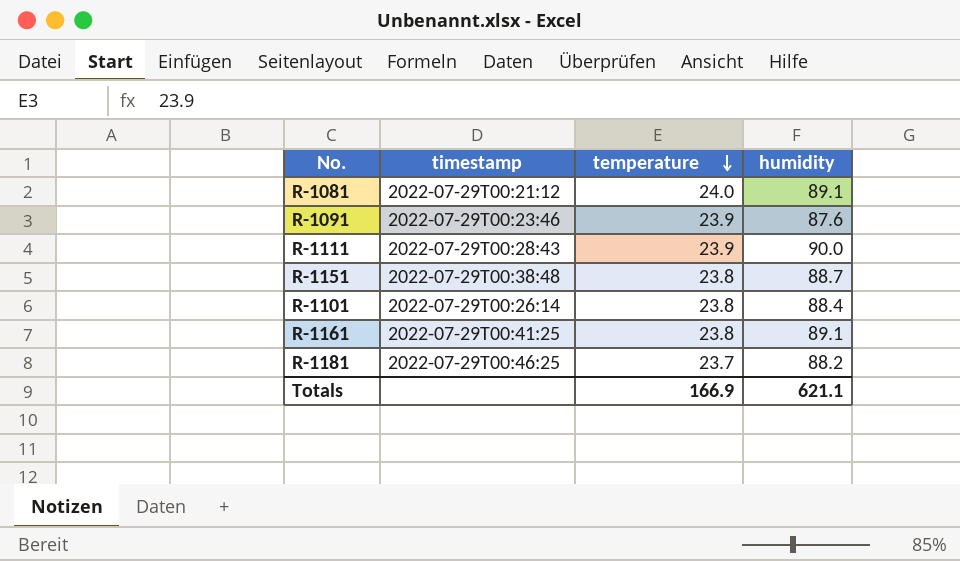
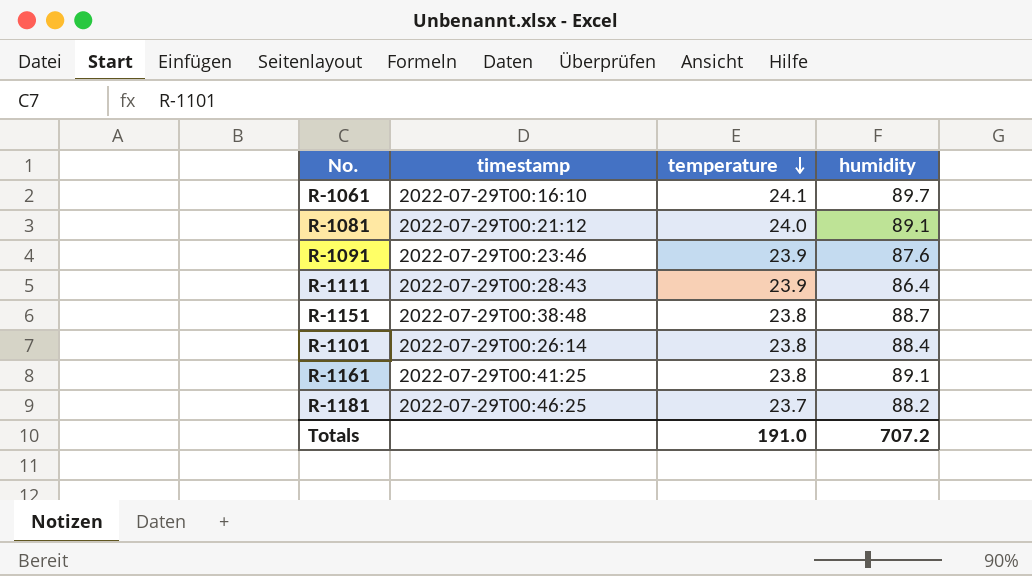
row R-1061: none -> 2022-07-29T00:16:10 | 24.1 | 89.7
R-1111 | humidity: 90.0 -> 86.4
Totals | temperature: 166.9 -> 191.0
Totals | humidity: 621.1 -> 707.2

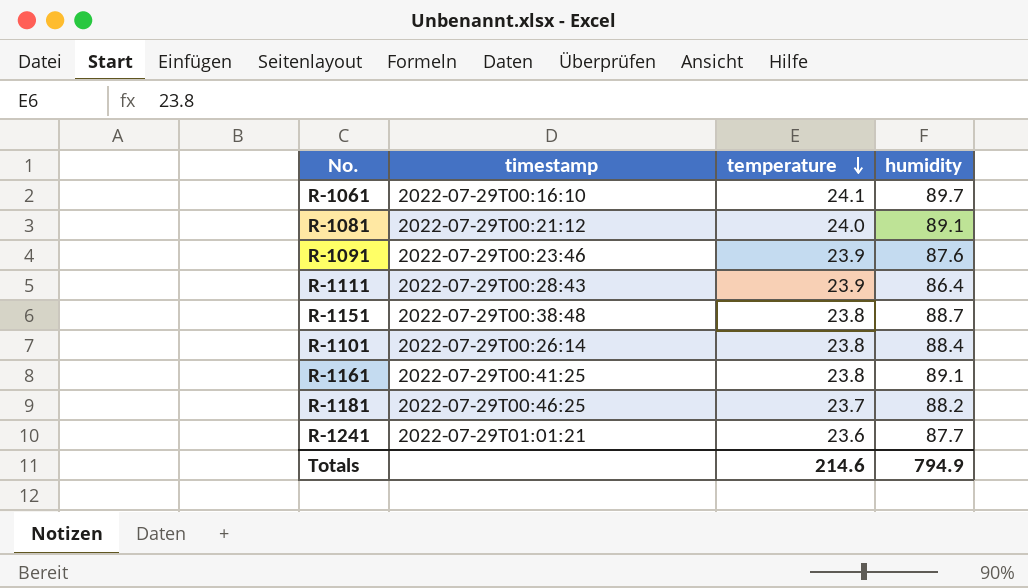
row R-1241: none -> 2022-07-29T01:01:21 | 23.6 | 87.7
Totals | temperature: 191.0 -> 214.6
Totals | humidity: 707.2 -> 794.9

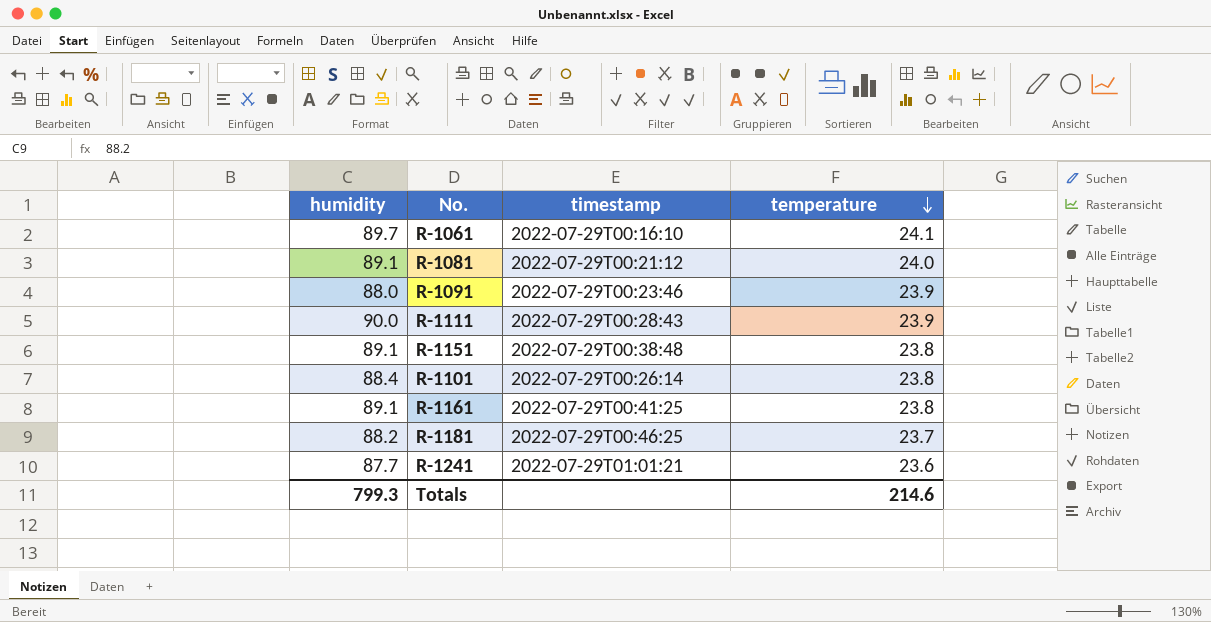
column humidity | position: 4 -> 1
R-1091 | humidity: 87.6 -> 88.0
R-1111 | humidity: 86.4 -> 90.0
R-1151 | humidity: 88.7 -> 89.1
Totals | humidity: 794.9 -> 799.3

